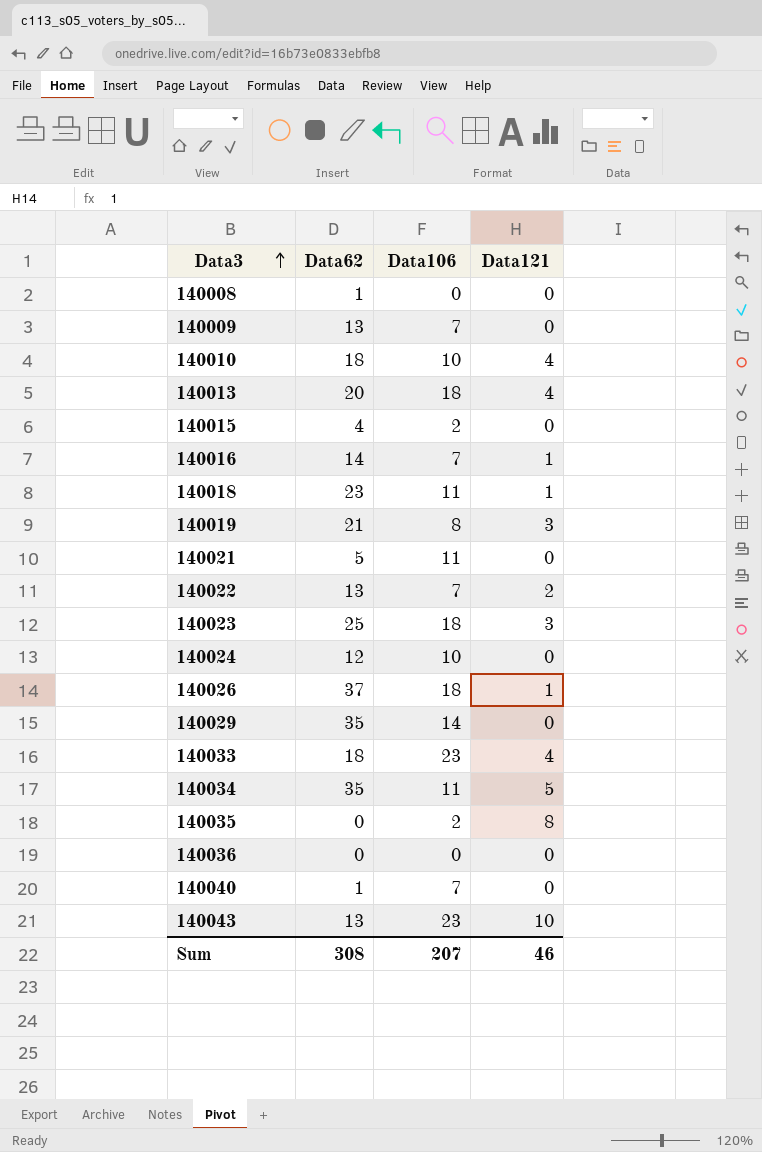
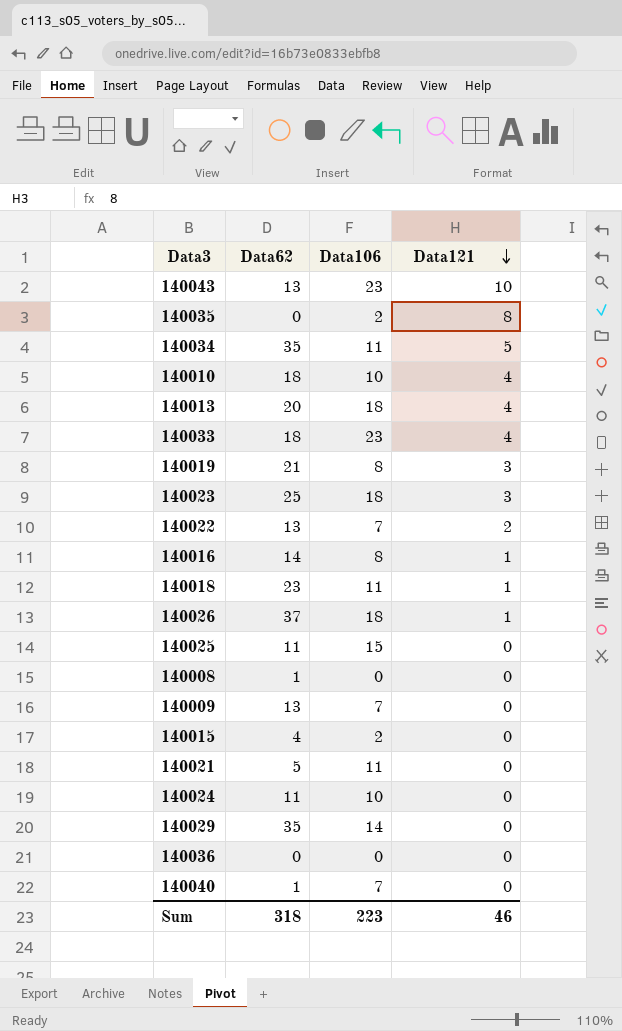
row order: Data3 ascending -> Data121 descending
140016 | Data106: 7 -> 8
row 140025: none -> 11 | 15 | 0
140024 | Data62: 12 -> 11
Sum | Data62: 308 -> 318
Sum | Data106: 207 -> 223

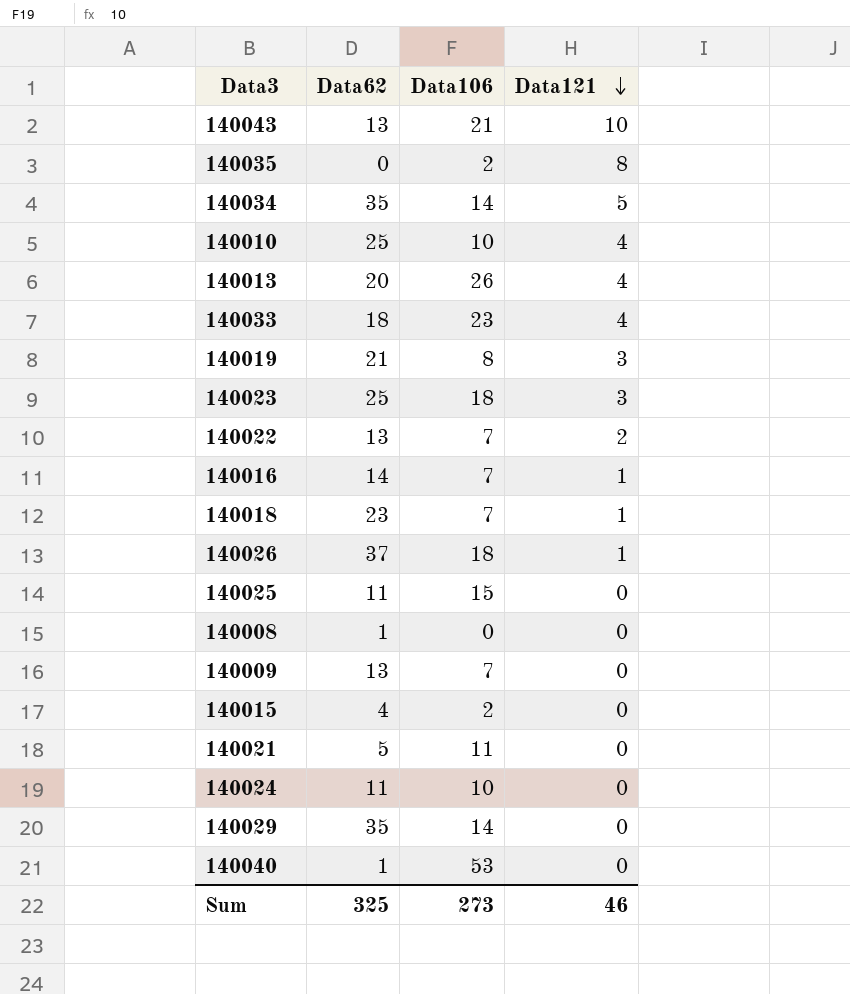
row 140036: 0 | 0 | 0 -> none
140043 | Data106: 23 -> 21
140034 | Data106: 11 -> 14
140010 | Data62: 18 -> 25
140013 | Data106: 18 -> 26
140016 | Data106: 8 -> 7
140018 | Data106: 11 -> 7
140040 | Data106: 7 -> 53
Sum | Data62: 318 -> 325
Sum | Data106: 223 -> 273

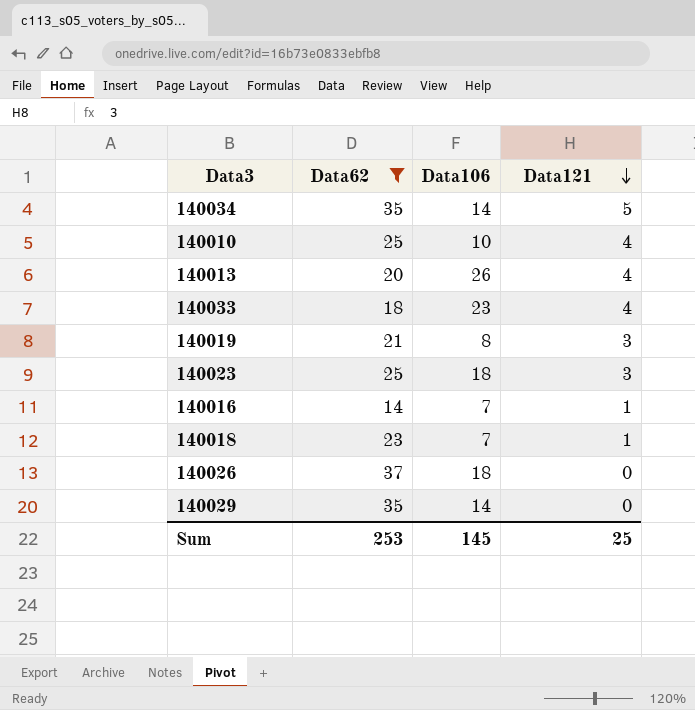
filter: none -> Data62 >= 14
140026 | Data121: 1 -> 0
Sum | Data62: 325 -> 253
Sum | Data106: 273 -> 145
Sum | Data121: 46 -> 25

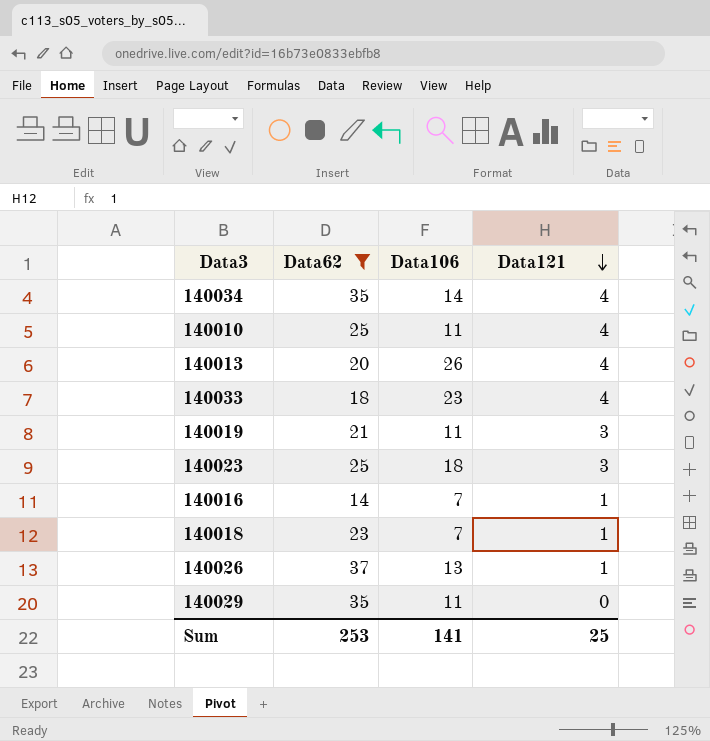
140034 | Data121: 5 -> 4
140010 | Data106: 10 -> 11
140019 | Data106: 8 -> 11
140026 | Data106: 18 -> 13
140026 | Data121: 0 -> 1
140029 | Data106: 14 -> 11
Sum | Data106: 145 -> 141

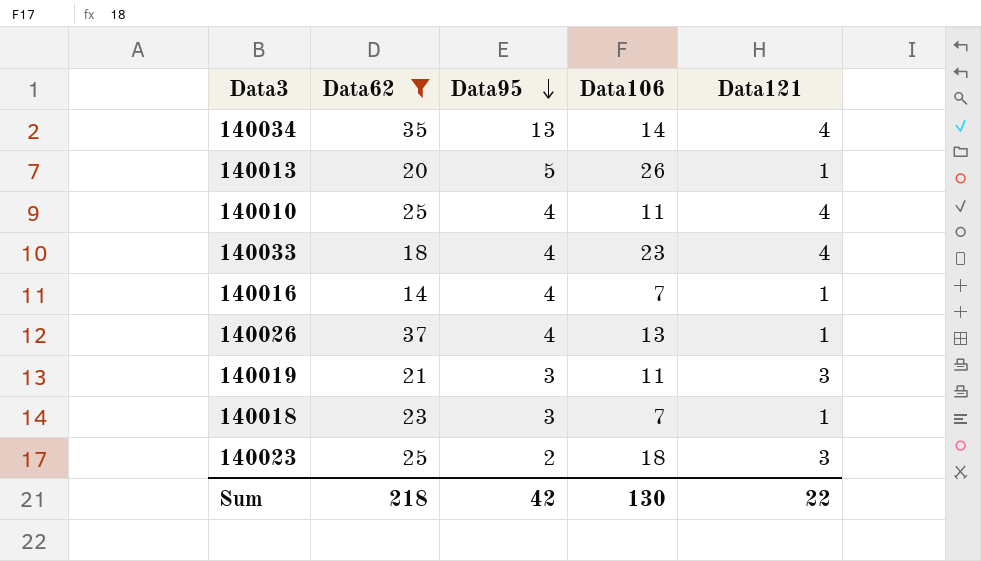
row order: Data121 descending -> Data95 descending
column Data95 | position: none -> 3
row 140029: 35 | 11 | 0 -> none
140013 | Data121: 4 -> 1
Sum | Data62: 253 -> 218
Sum | Data106: 141 -> 130
Sum | Data121: 25 -> 22

